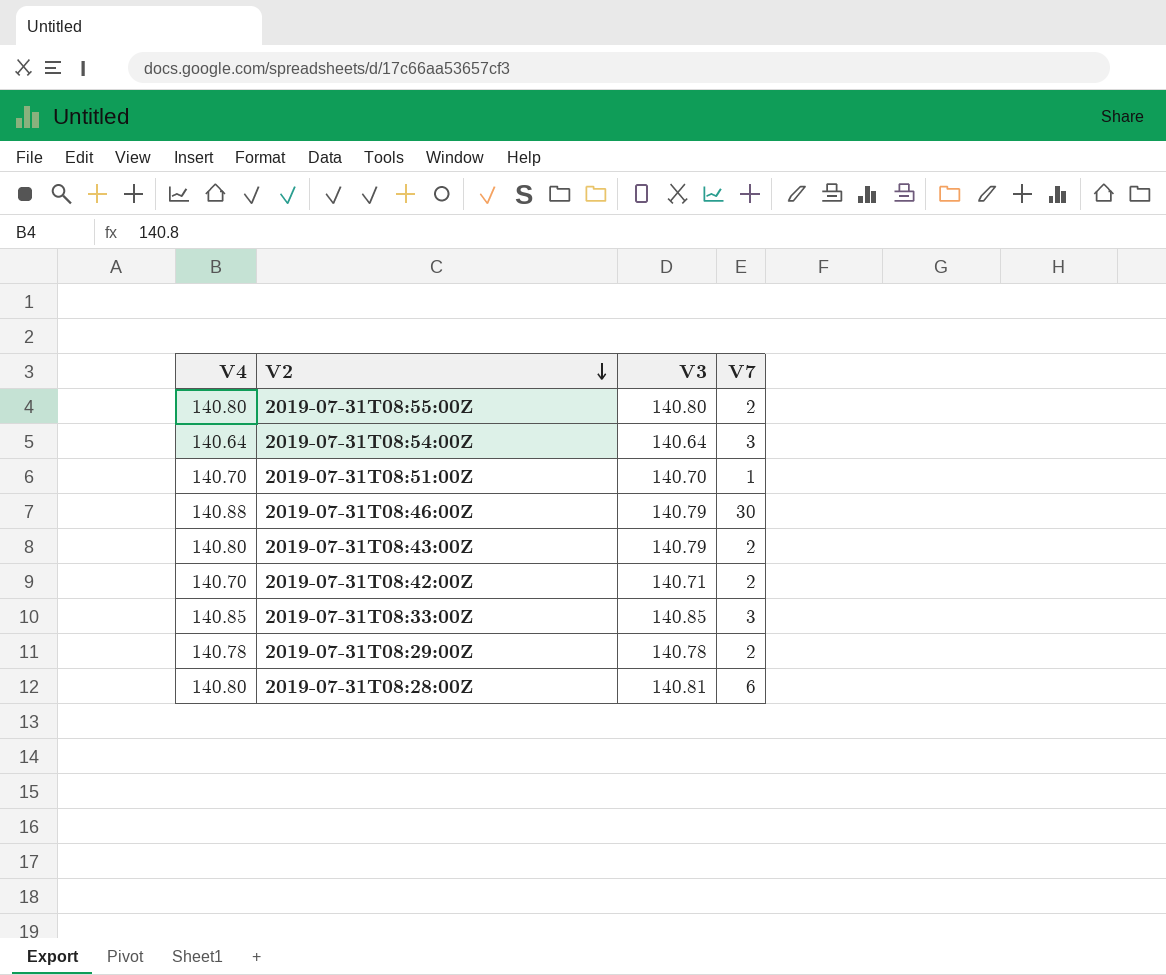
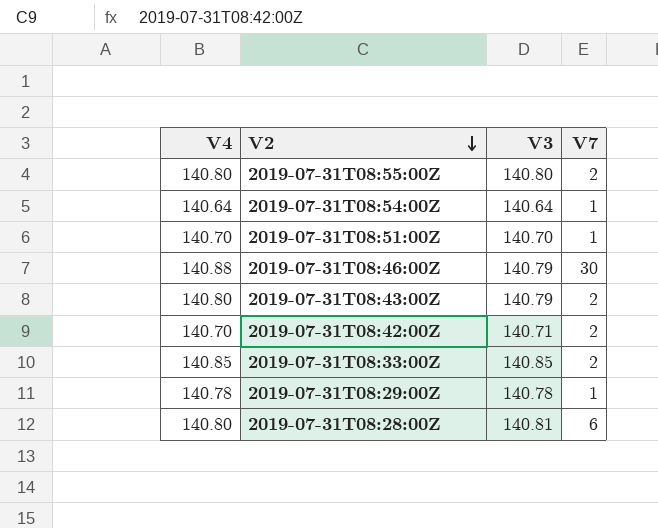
2019-07-31T08:54:00Z | V7: 3 -> 1
2019-07-31T08:33:00Z | V7: 3 -> 2
2019-07-31T08:29:00Z | V7: 2 -> 1

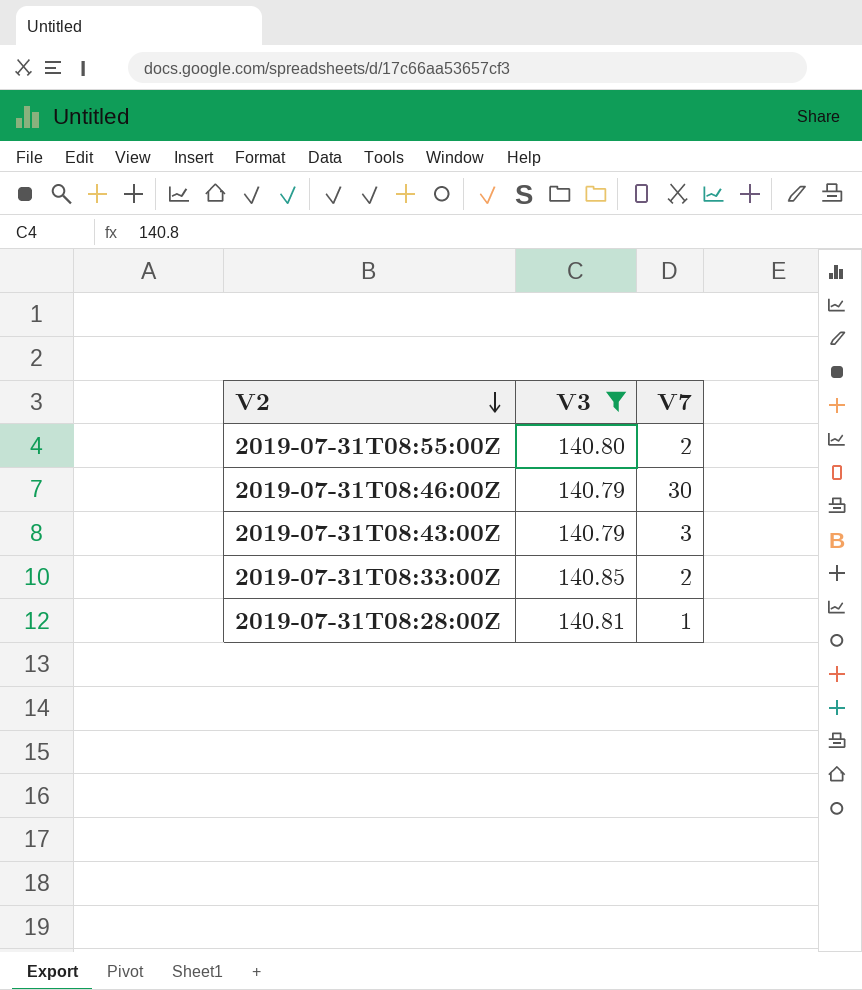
filter: none -> V3 >= 140.79
column V4 | position: 1 -> none
2019-07-31T08:43:00Z | V7: 2 -> 3
2019-07-31T08:28:00Z | V7: 6 -> 1

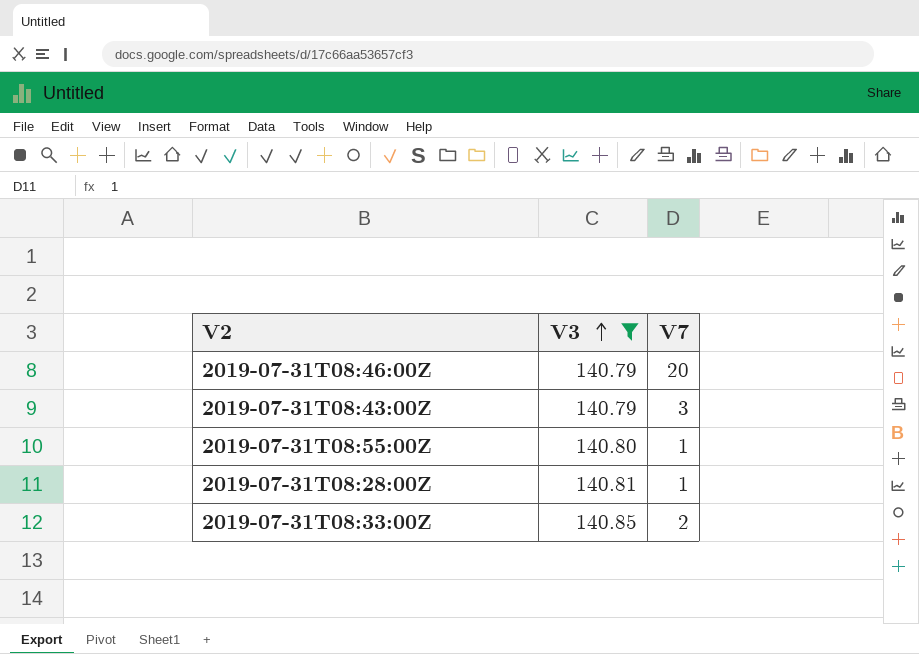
row order: V2 descending -> V3 ascending
2019-07-31T08:46:00Z | V7: 30 -> 20
2019-07-31T08:55:00Z | V7: 2 -> 1

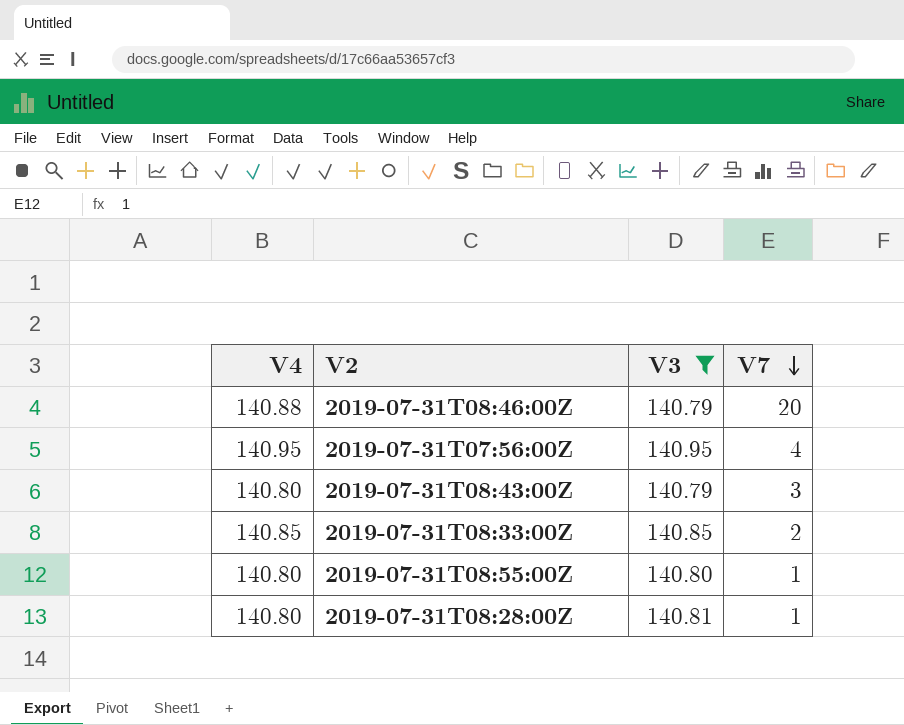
row order: V3 ascending -> V7 descending
column V4 | position: none -> 1
row 2019-07-31T07:56:00Z: none -> 140.95 | 140.95 | 4

